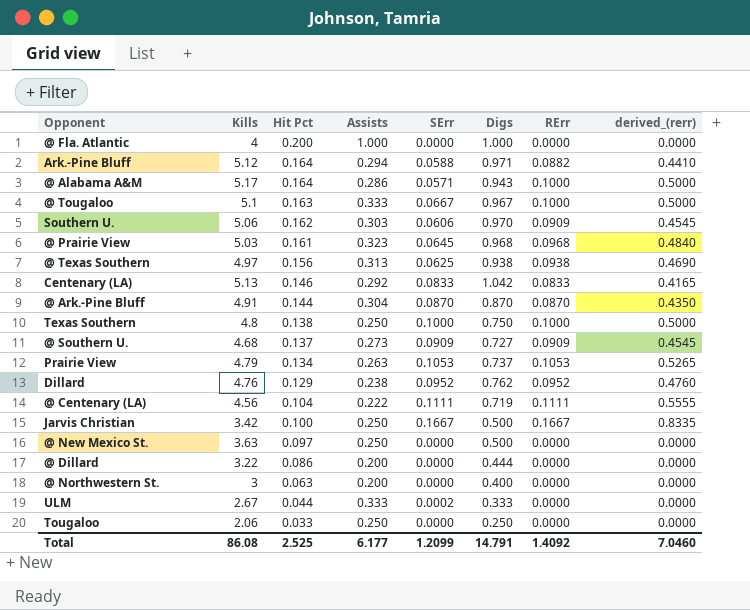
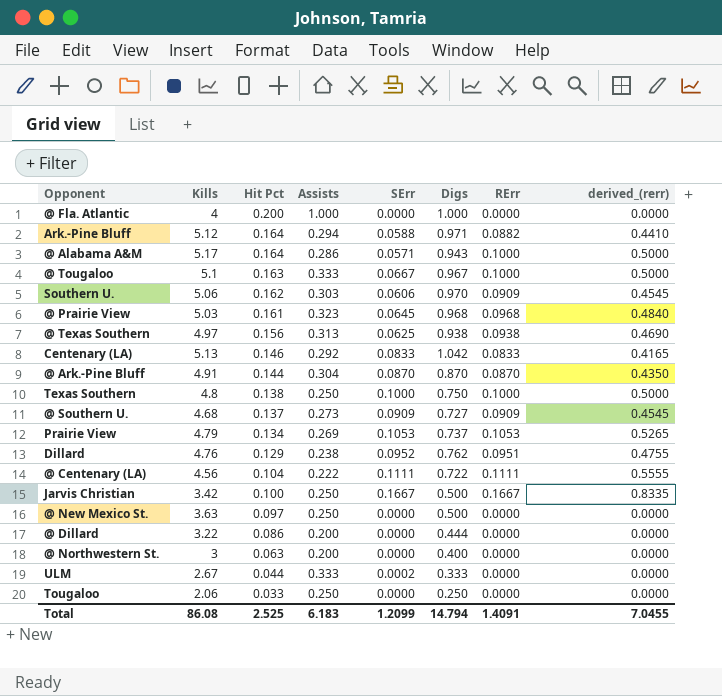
Prairie View | Assists: 0.263 -> 0.269
Dillard | RErr: 0.0952 -> 0.0951
Dillard | derived_(rerr): 0.4760 -> 0.4755
@ Centenary (LA) | Digs: 0.719 -> 0.722
Total | Assists: 6.177 -> 6.183
Total | Digs: 14.791 -> 14.794
Total | RErr: 1.4092 -> 1.4091
Total | derived_(rerr): 7.0460 -> 7.0455

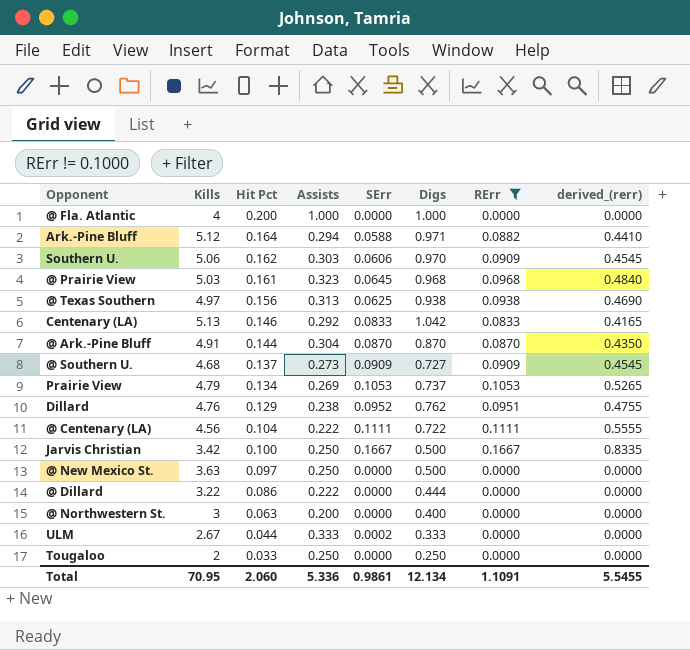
filter: none -> RErr != 0.1000
@ Dillard | Assists: 0.200 -> 0.222
Tougaloo | Kills: 2.06 -> 2
Total | Kills: 86.08 -> 70.95
Total | Hit Pct: 2.525 -> 2.060
Total | Assists: 6.183 -> 5.336
Total | SErr: 1.2099 -> 0.9861
Total | Digs: 14.794 -> 12.134
Total | RErr: 1.4091 -> 1.1091
Total | derived_(rerr): 7.0455 -> 5.5455

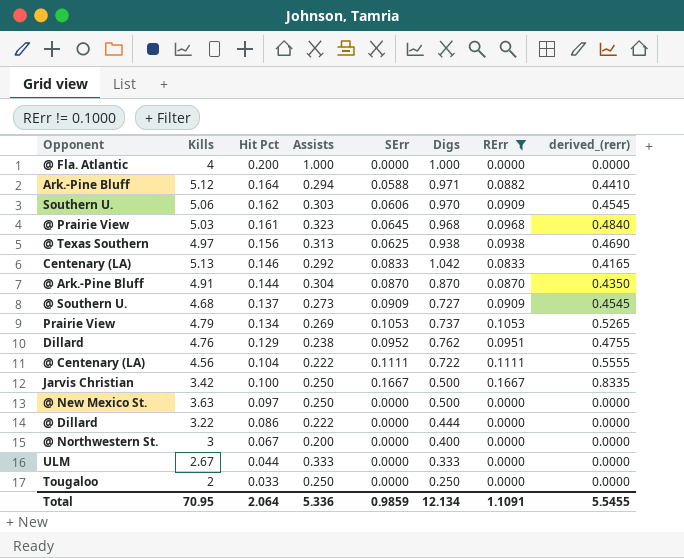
@ Northwestern St. | Hit Pct: 0.063 -> 0.067
ULM | SErr: 0.0002 -> 0.0000
Total | Hit Pct: 2.060 -> 2.064
Total | SErr: 0.9861 -> 0.9859

